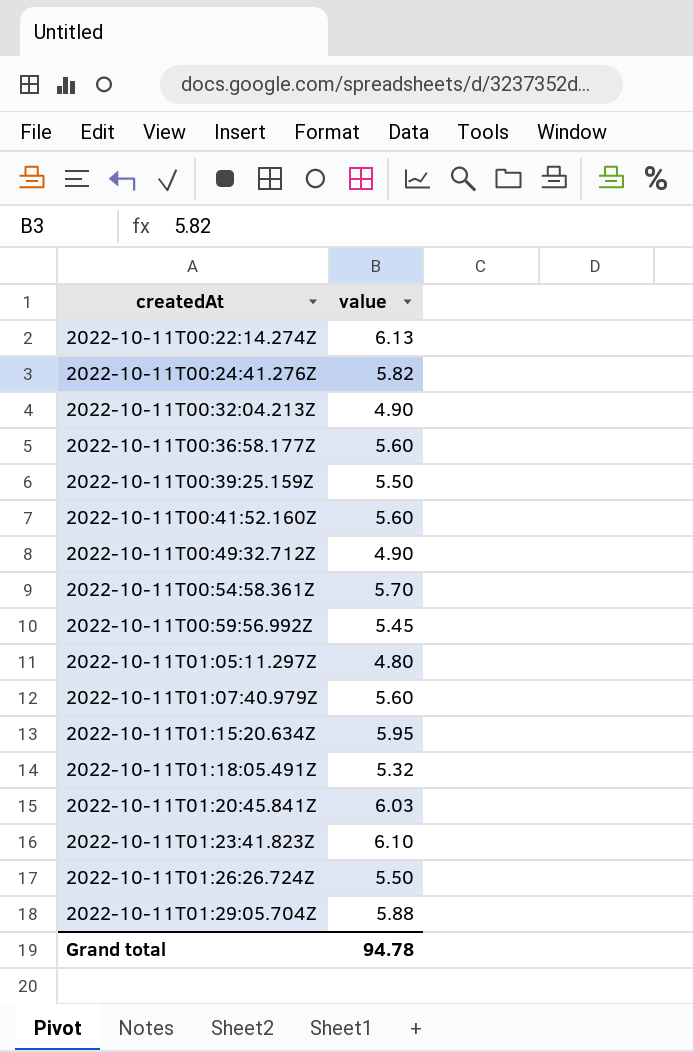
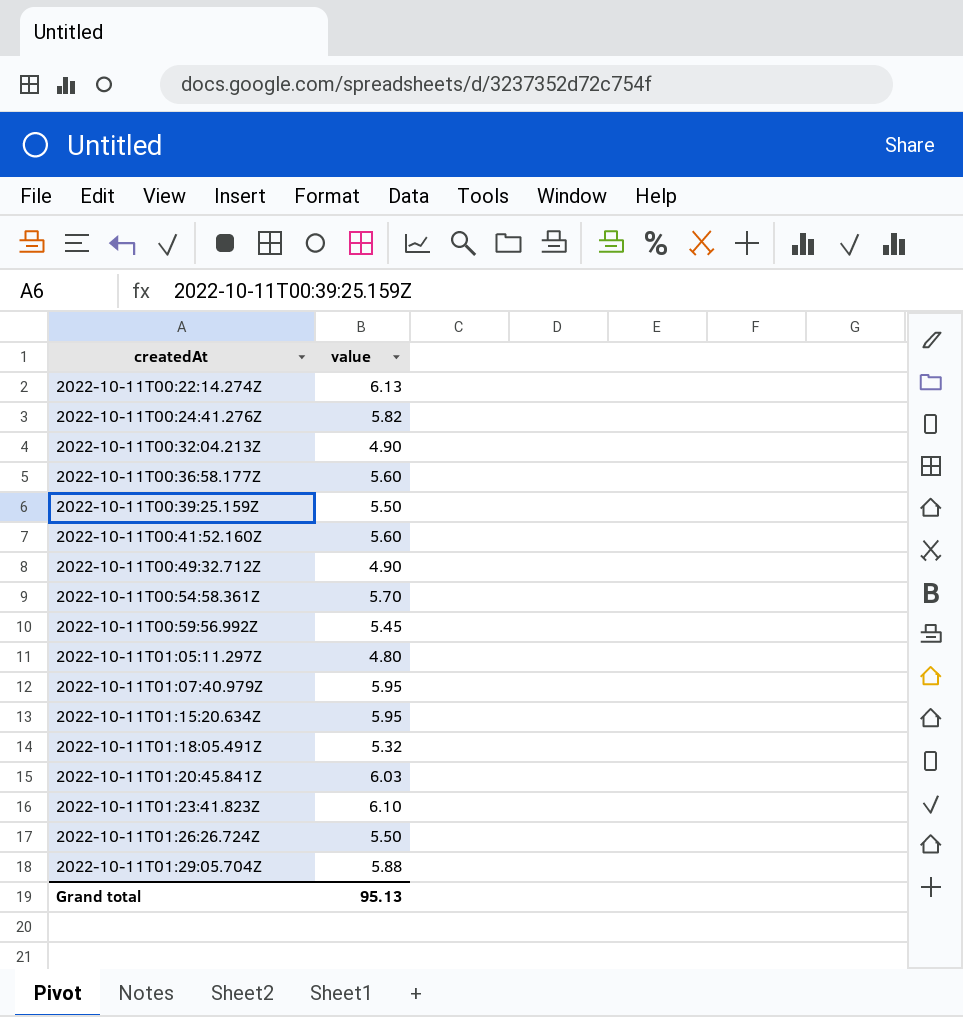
2022-10-11T01:07:40.979Z | value: 5.60 -> 5.95
Grand total | value: 94.78 -> 95.13

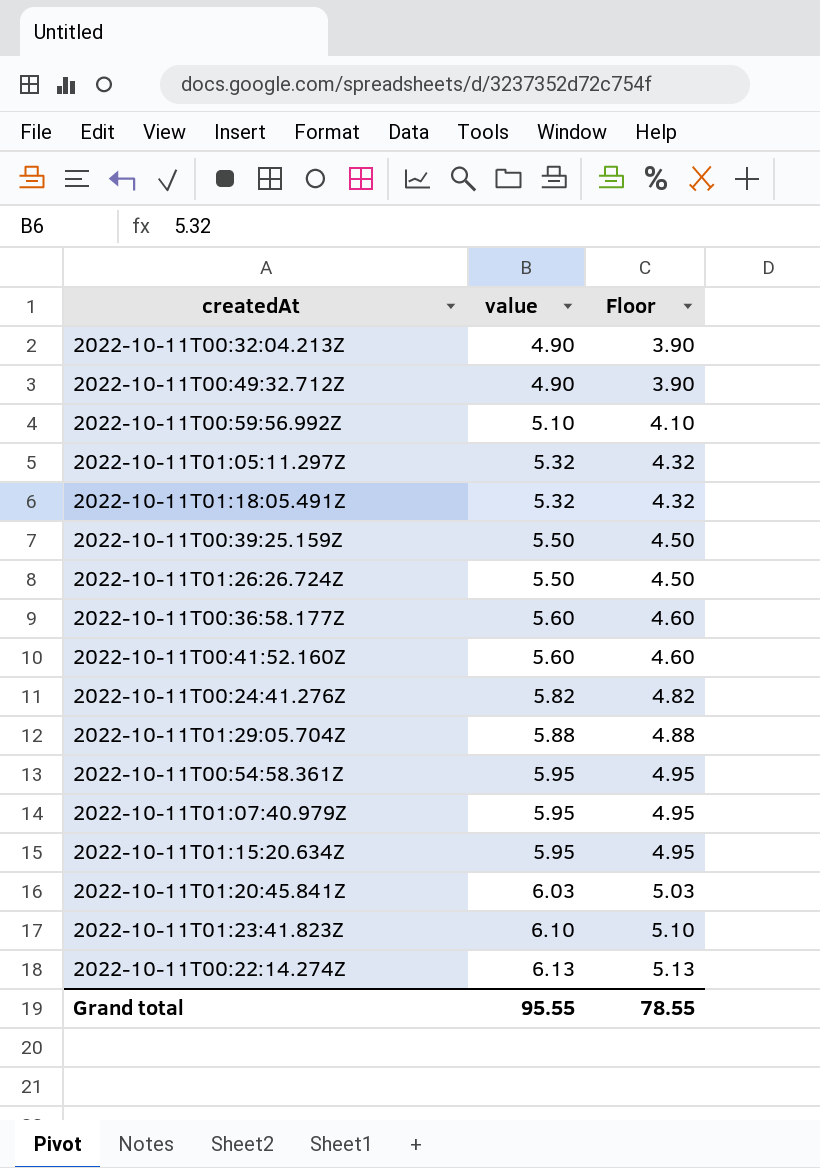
row order: createdAt ascending -> value ascending
column Floor | formula: none -> [value] - 1
2022-10-11T00:59:56.992Z | value: 5.45 -> 5.10
2022-10-11T01:05:11.297Z | value: 4.80 -> 5.32
2022-10-11T00:54:58.361Z | value: 5.70 -> 5.95
Grand total | value: 95.13 -> 95.55

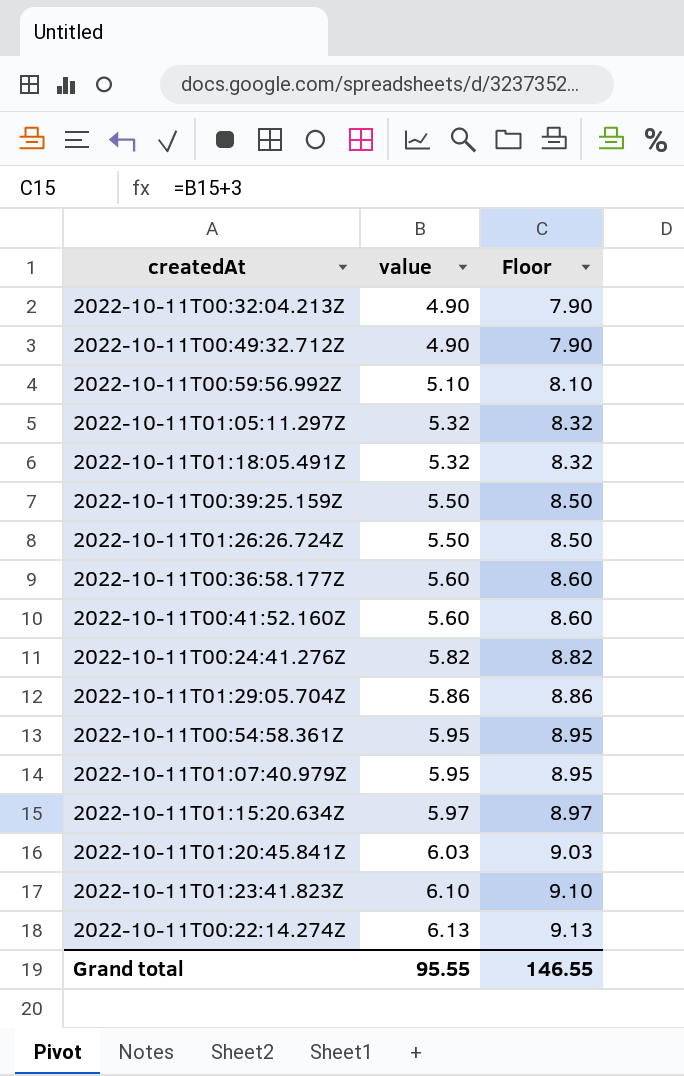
column Floor | formula: [value] - 1 -> [value] + 3
2022-10-11T01:29:05.704Z | value: 5.88 -> 5.86
2022-10-11T01:15:20.634Z | value: 5.95 -> 5.97
Grand total | Floor: 78.55 -> 146.55

